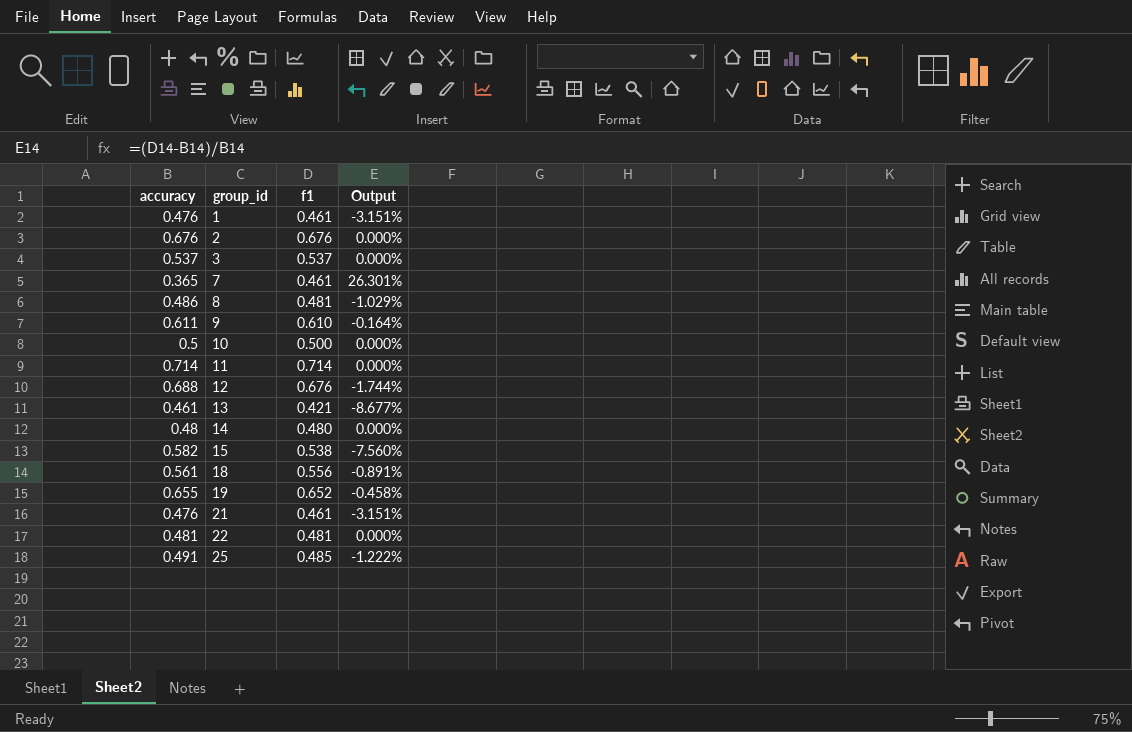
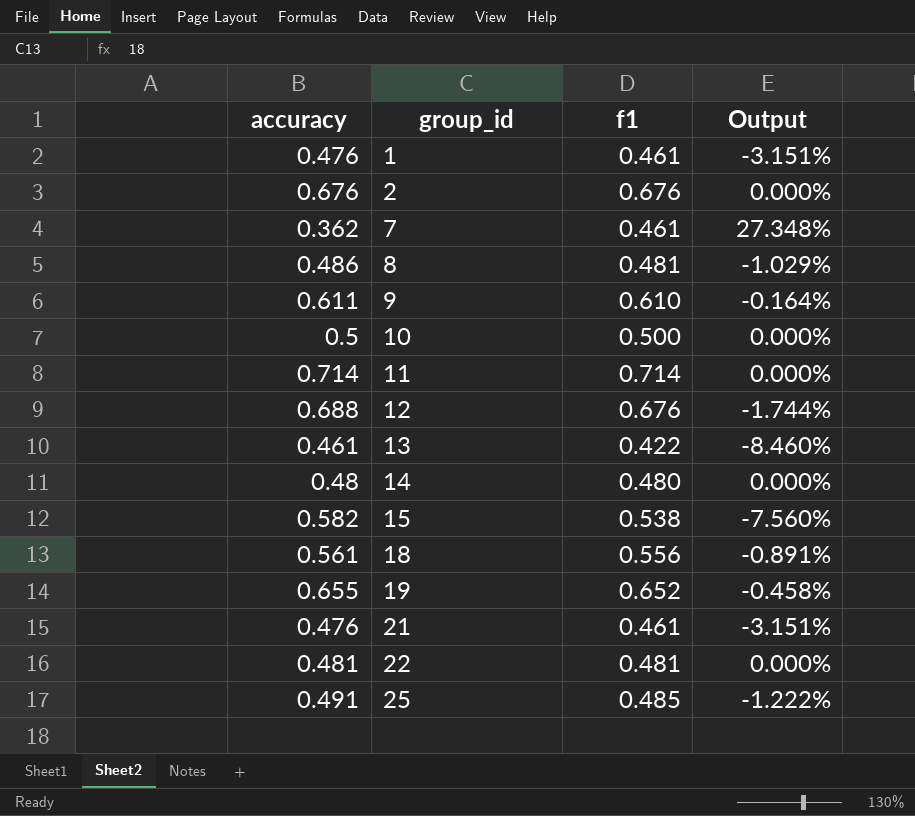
row 3: 0.537 | 0.537 | 0.000% -> none
7 | accuracy: 0.365 -> 0.362
7 | Output: 26.301% -> 27.348%
13 | f1: 0.421 -> 0.422
13 | Output: -8.677% -> -8.460%

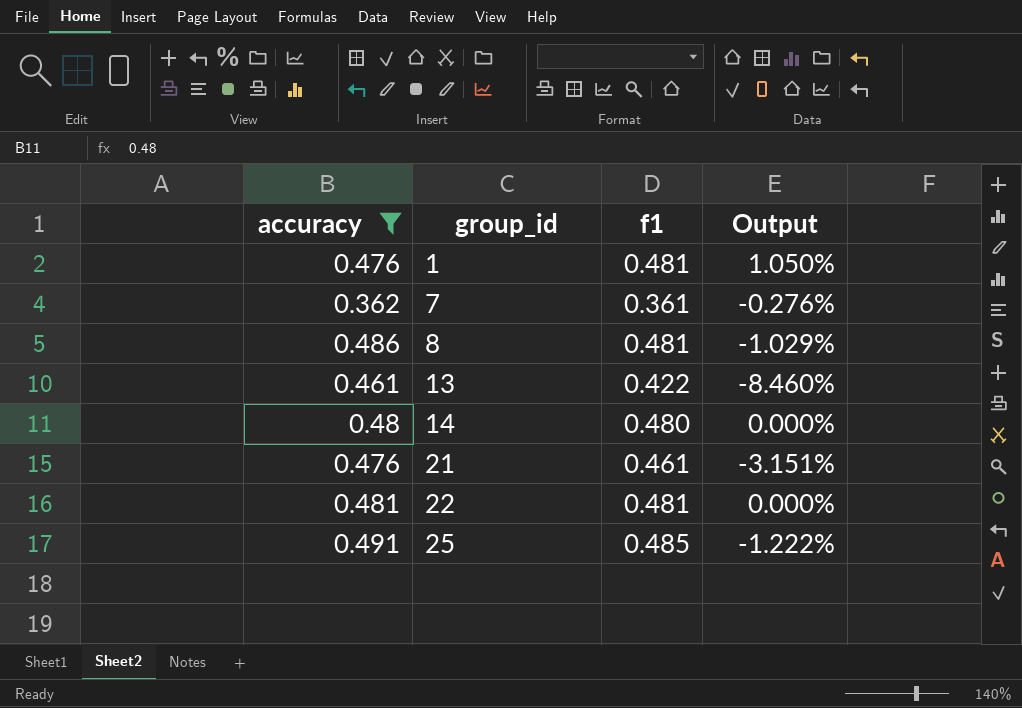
filter: none -> accuracy <= 0.491
1 | f1: 0.461 -> 0.481
1 | Output: -3.151% -> 1.050%
7 | f1: 0.461 -> 0.361
7 | Output: 27.348% -> -0.276%

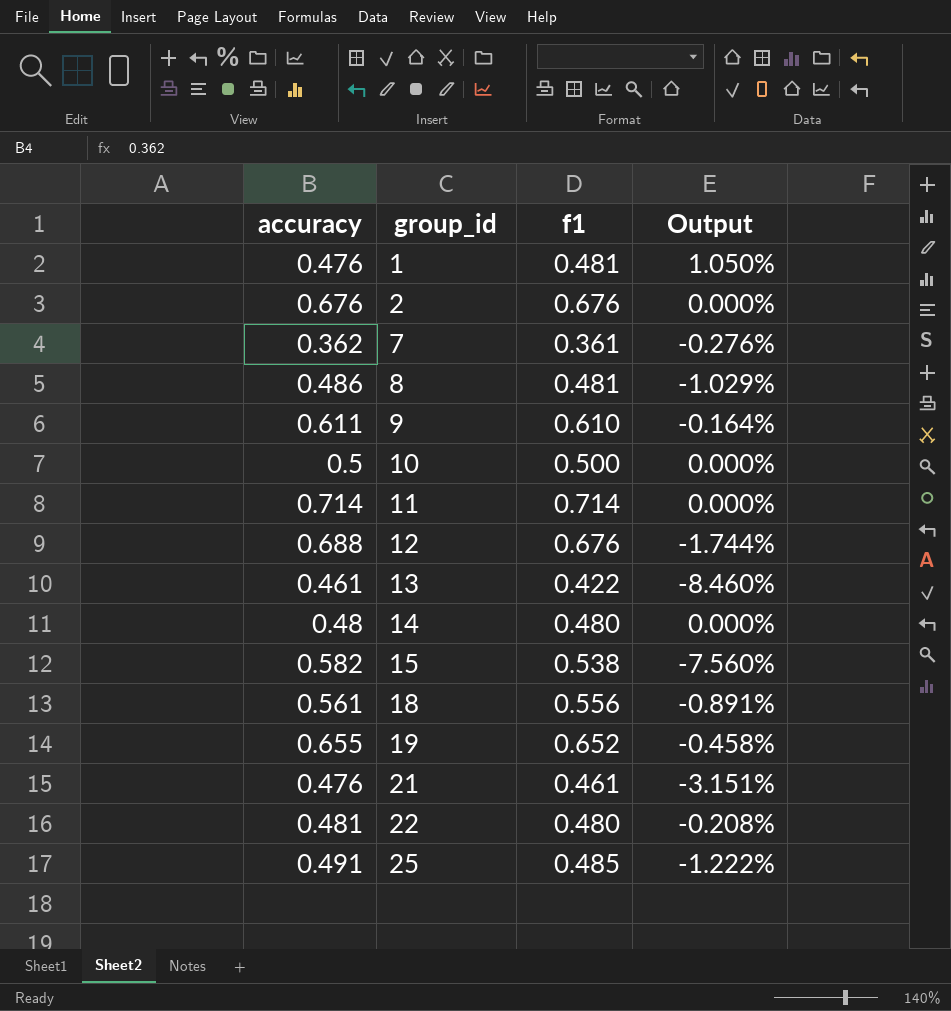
filter: accuracy <= 0.491 -> none
22 | f1: 0.481 -> 0.480
22 | Output: 0.000% -> -0.208%

